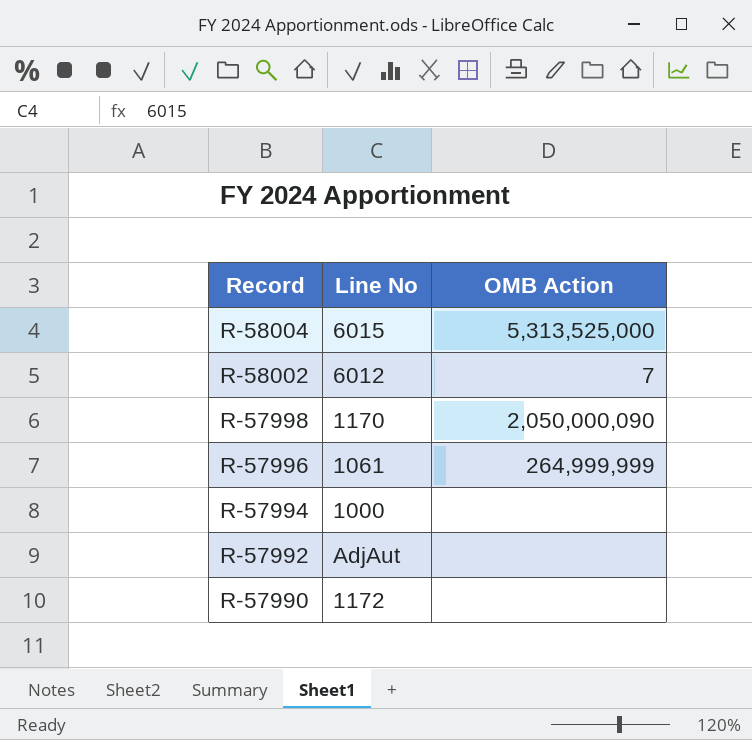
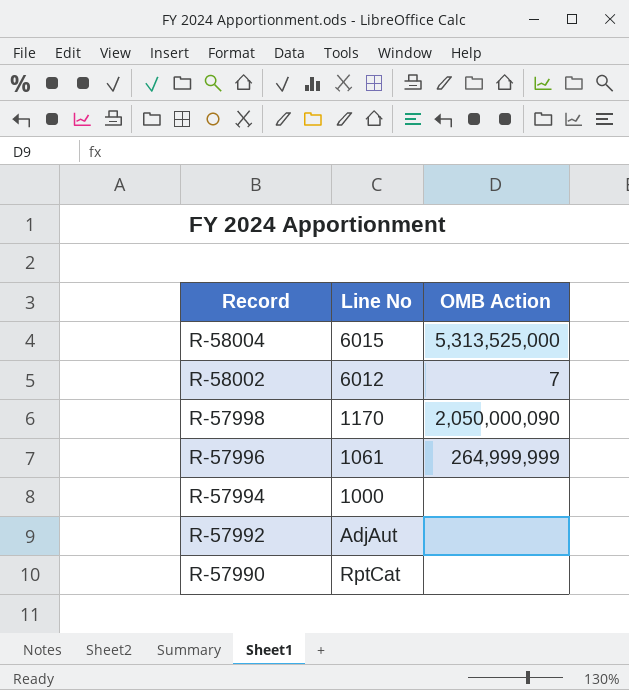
R-57990 | Line No: 1172 -> RptCat

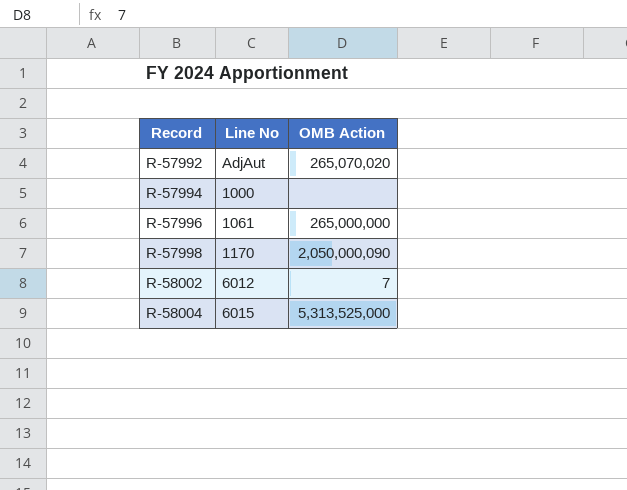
row order: Record descending -> Record ascending
row R-57990: RptCat | none -> none
R-57992 | OMB Action: none -> 265,070,020
R-57996 | OMB Action: 264,999,999 -> 265,000,000

